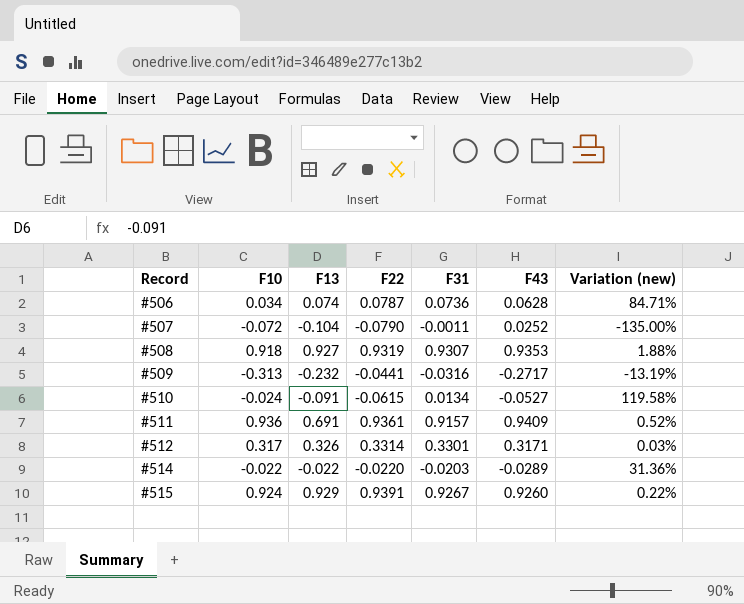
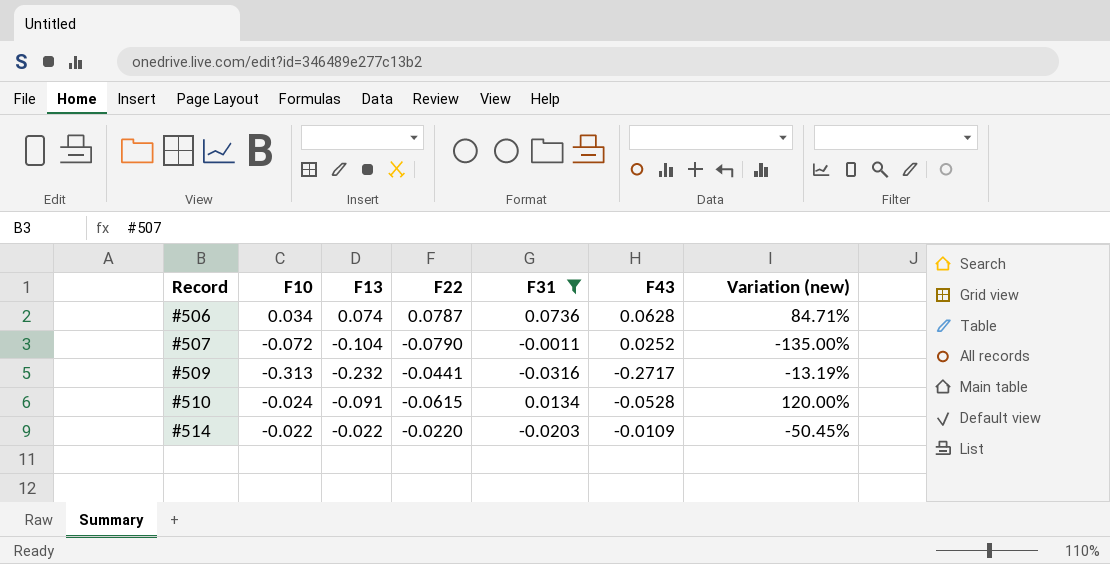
filter: none -> F31 <= 0.0736
#510 | F43: -0.0527 -> -0.0528
#510 | Variation (new): 119.58% -> 120.00%
#514 | F43: -0.0289 -> -0.0109
#514 | Variation (new): 31.36% -> -50.45%

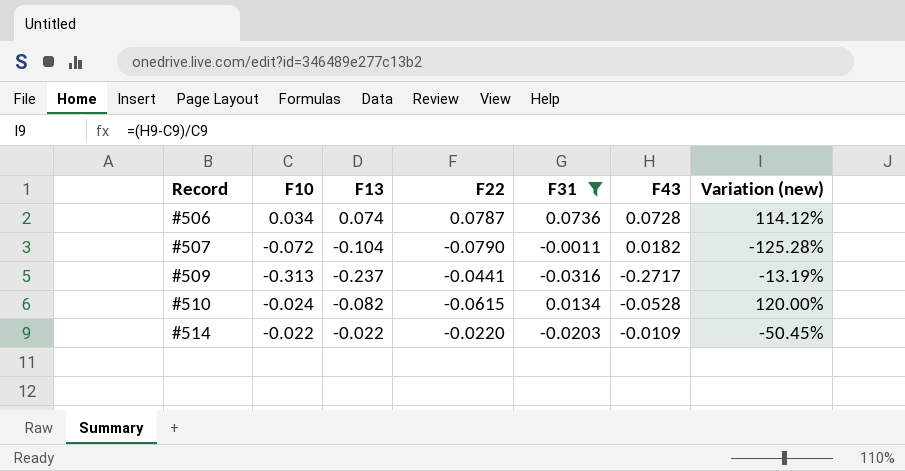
#506 | F43: 0.0628 -> 0.0728
#506 | Variation (new): 84.71% -> 114.12%
#507 | F43: 0.0252 -> 0.0182
#507 | Variation (new): -135.00% -> -125.28%
#509 | F13: -0.232 -> -0.237
#510 | F13: -0.091 -> -0.082

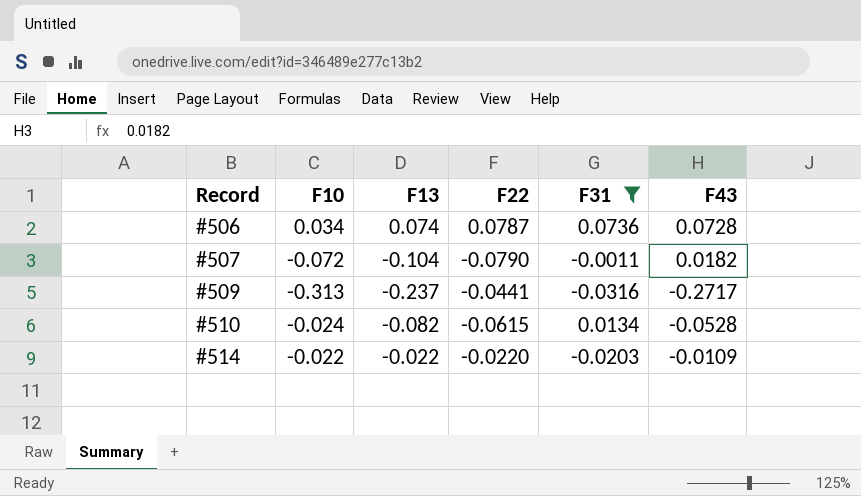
column Variation (new) | formula: ([F43] - [F10]) / [F10] -> none

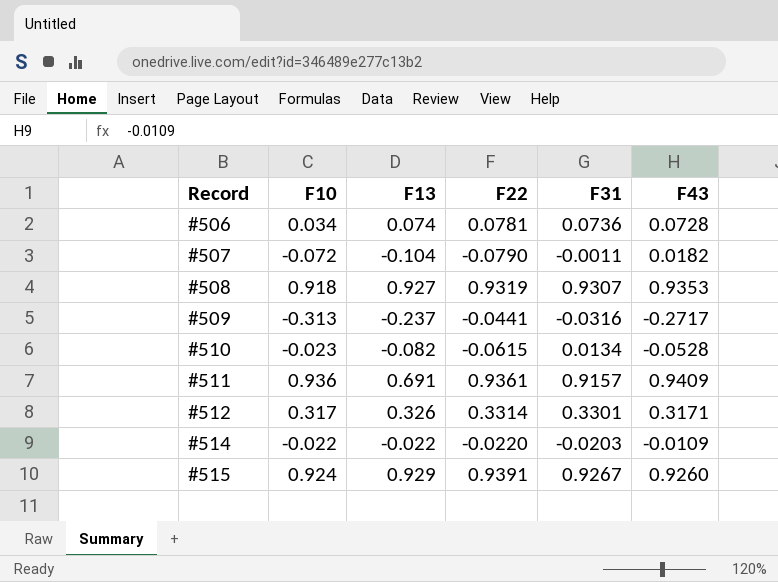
filter: F31 <= 0.0736 -> none
#506 | F22: 0.0787 -> 0.0781
#510 | F10: -0.024 -> -0.023

